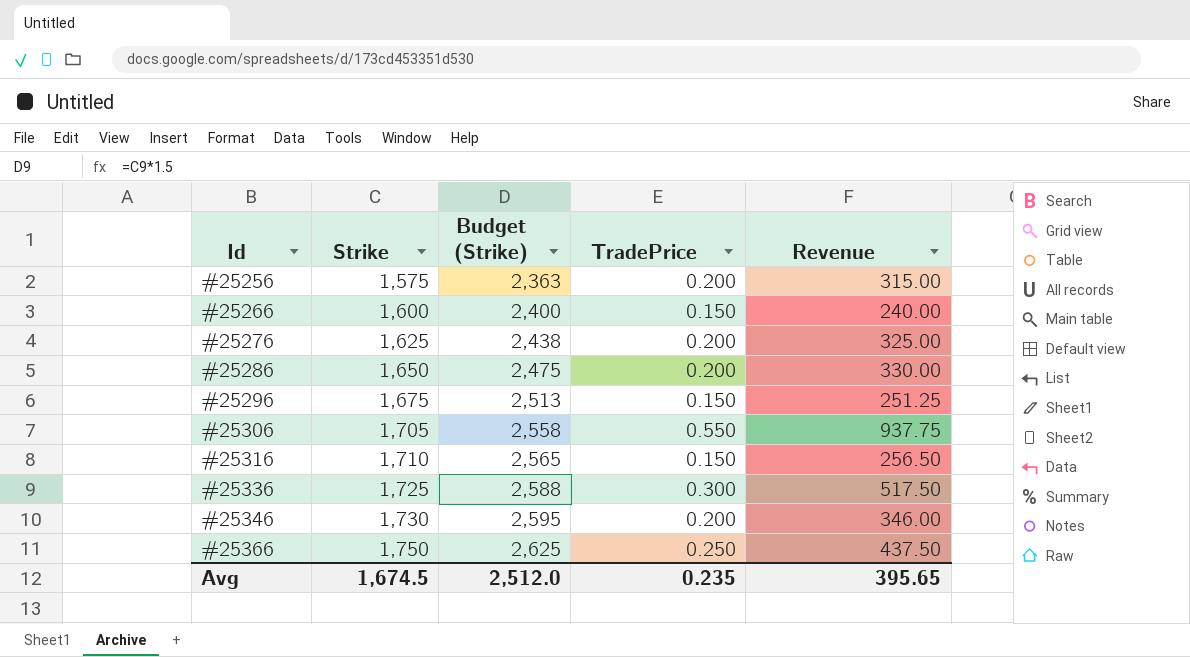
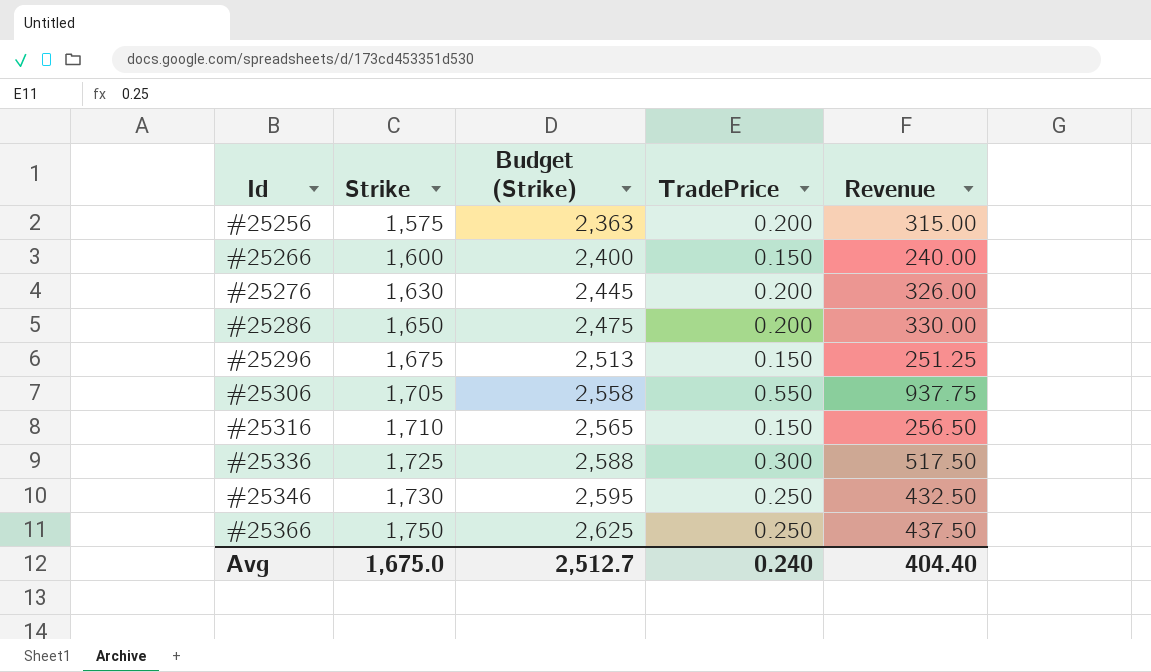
#25276 | Strike: 1,625 -> 1,630
#25276 | Budget (Strike): 2,438 -> 2,445
#25276 | Revenue: 325.00 -> 326.00
#25346 | TradePrice: 0.200 -> 0.250
#25346 | Revenue: 346.00 -> 432.50
Avg | Strike: 1,674.5 -> 1,675.0
Avg | Budget (Strike): 2,512.0 -> 2,512.7
Avg | TradePrice: 0.235 -> 0.240
Avg | Revenue: 395.65 -> 404.40

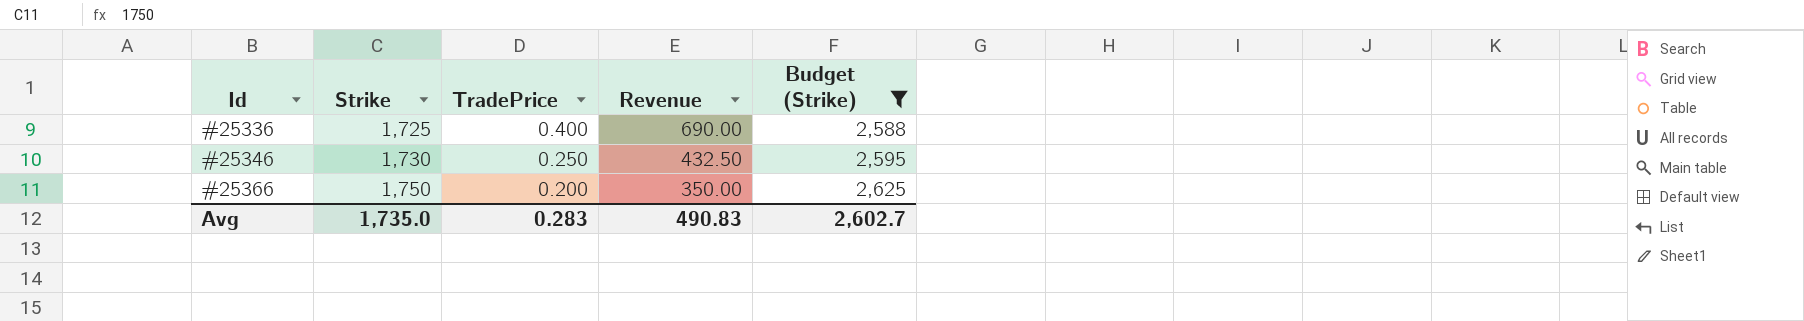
filter: none -> Budget (Strike) >= 2,588
column Budget (Strike) | position: 3 -> 5
#25336 | TradePrice: 0.300 -> 0.400
#25336 | Revenue: 517.50 -> 690.00
#25366 | TradePrice: 0.250 -> 0.200
#25366 | Revenue: 437.50 -> 350.00
Avg | Strike: 1,675.0 -> 1,735.0
Avg | TradePrice: 0.240 -> 0.283
Avg | Revenue: 404.40 -> 490.83
Avg | Budget (Strike): 2,512.7 -> 2,602.7

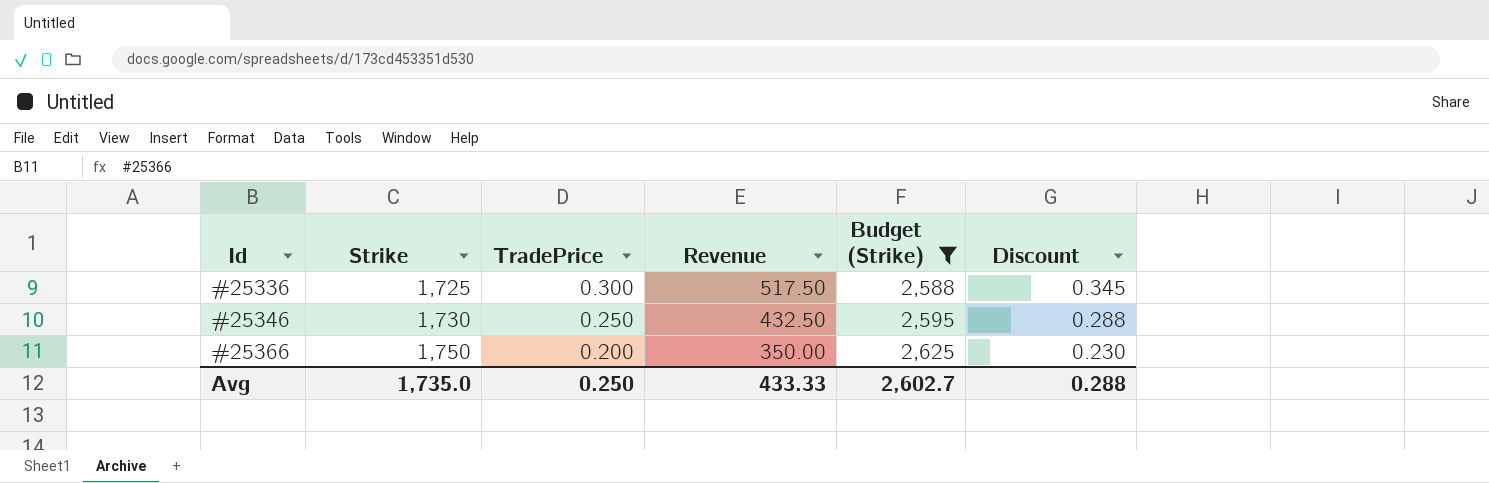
column Discount | formula: none -> [TradePrice] * 1.15
#25336 | TradePrice: 0.400 -> 0.300
#25336 | Revenue: 690.00 -> 517.50
Avg | TradePrice: 0.283 -> 0.250
Avg | Revenue: 490.83 -> 433.33

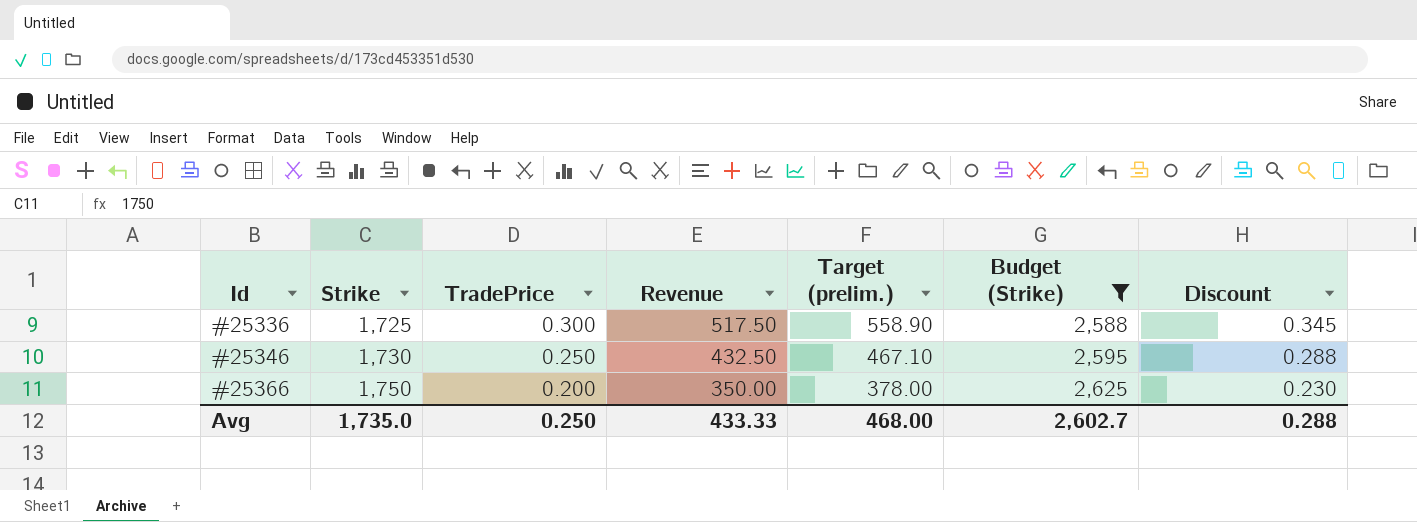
column Target (prelim.) | formula: none -> [Revenue] * 1.08

